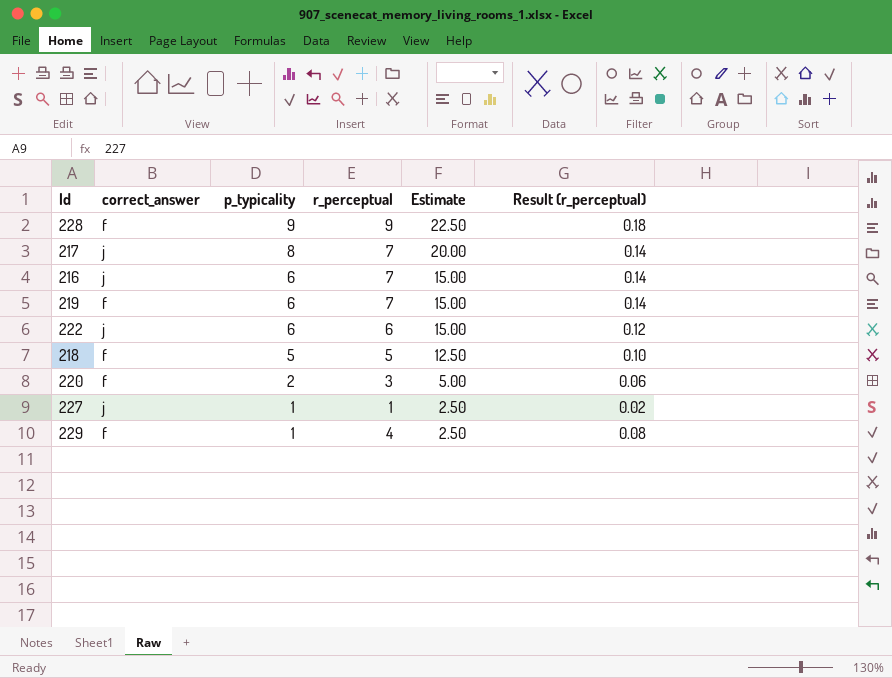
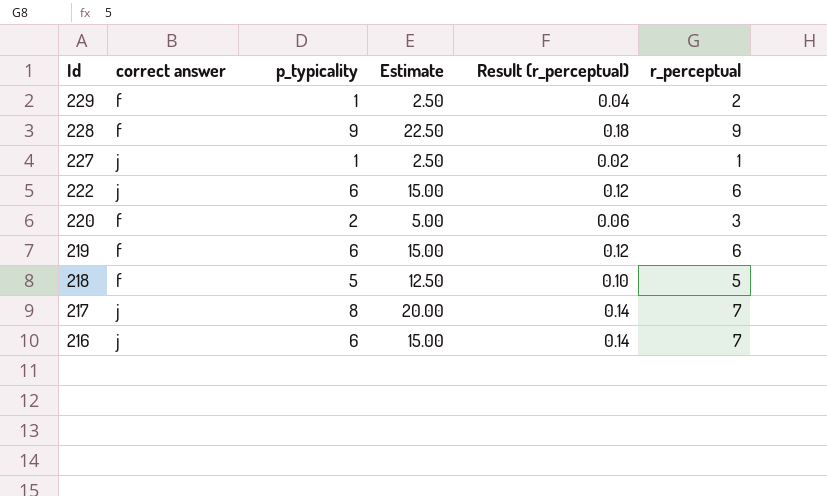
row order: p_typicality descending -> Id descending
column name: correct_answer -> correct answer
column r_perceptual | position: 4 -> 6
229 | Result (r_perceptual): 0.08 -> 0.04
229 | r_perceptual: 4 -> 2
219 | Result (r_perceptual): 0.14 -> 0.12
219 | r_perceptual: 7 -> 6

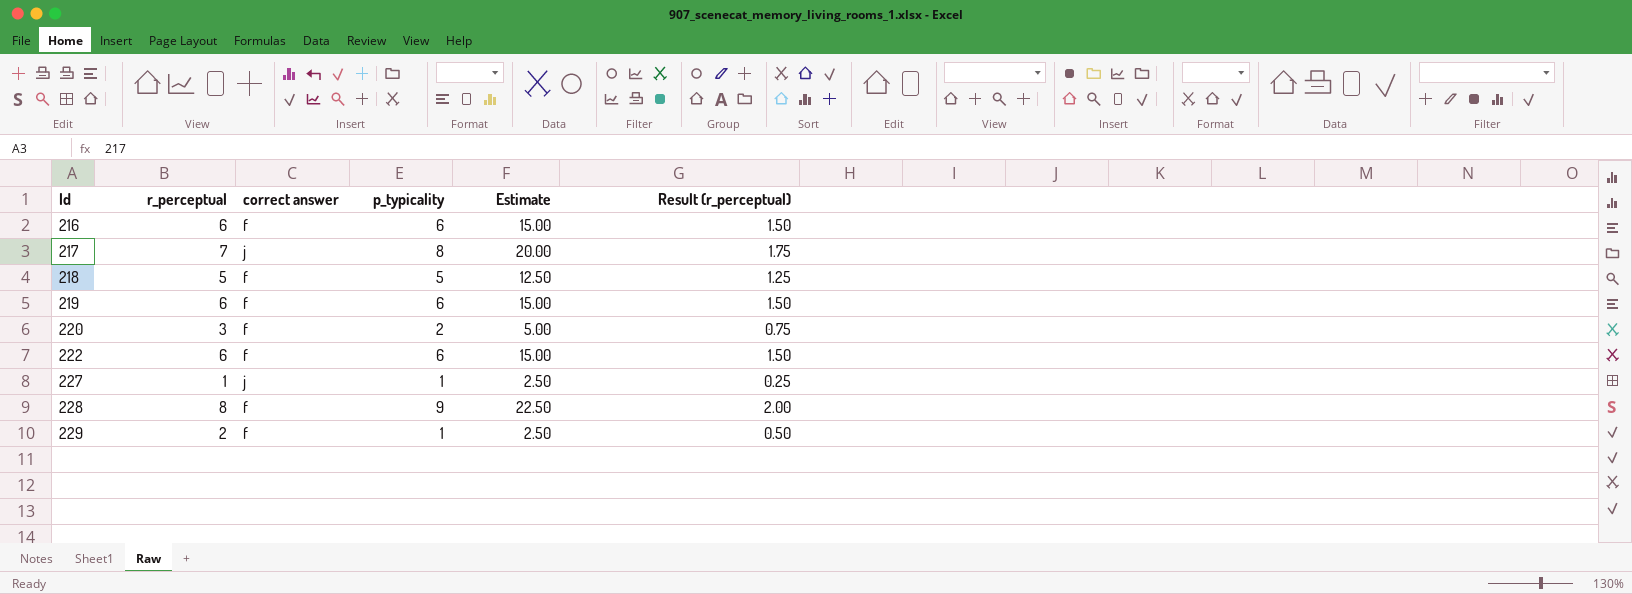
row order: Id descending -> Id ascending
column r_perceptual | position: 6 -> 2
column Result (r_perceptual) | formula: [r_perceptual] * 0.02 -> [r_perceptual] * 0.25
216 | r_perceptual: 7 -> 6
216 | correct answer: j -> f
222 | correct answer: j -> f
228 | r_perceptual: 9 -> 8

